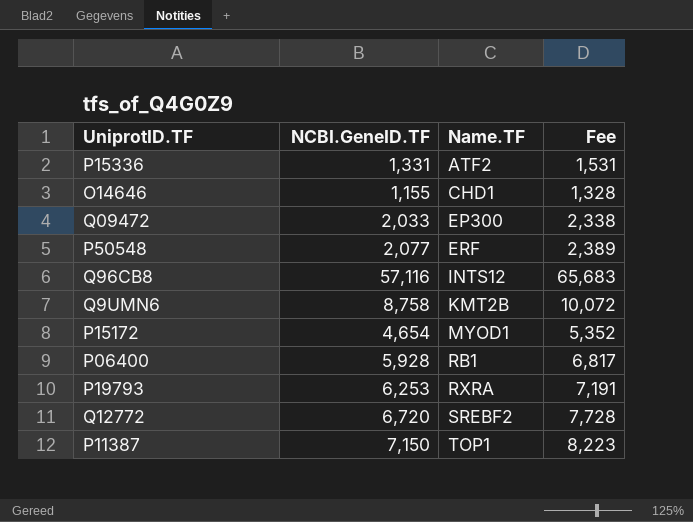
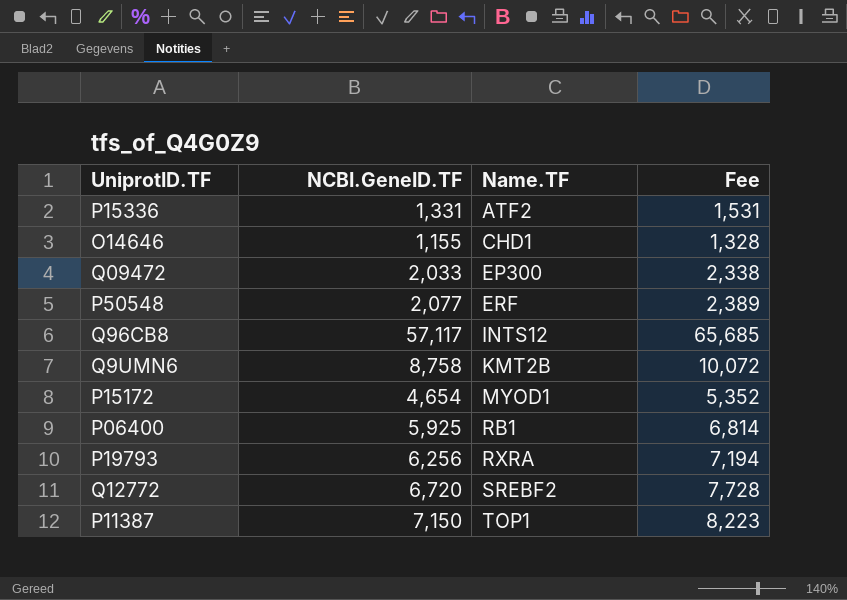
Q96CB8 | NCBI.GeneID.TF: 57,116 -> 57,117
Q96CB8 | Fee: 65,683 -> 65,685
P06400 | NCBI.GeneID.TF: 5,928 -> 5,925
P06400 | Fee: 6,817 -> 6,814
P19793 | NCBI.GeneID.TF: 6,253 -> 6,256
P19793 | Fee: 7,191 -> 7,194

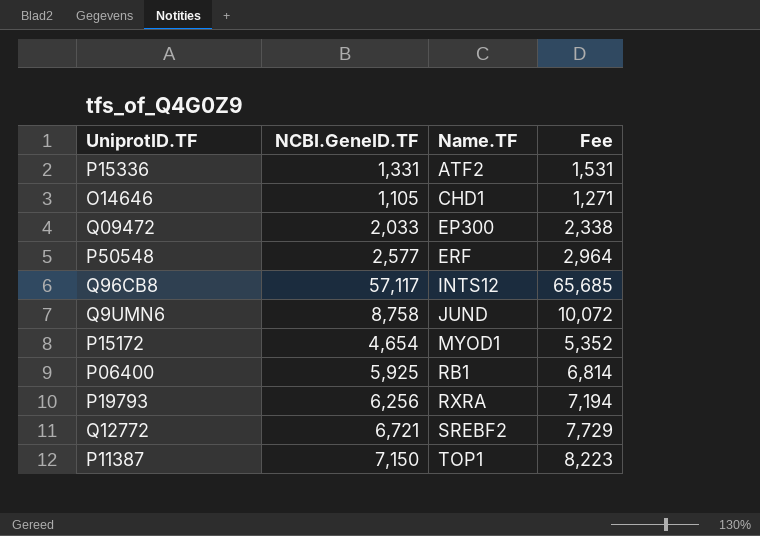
O14646 | NCBI.GeneID.TF: 1,155 -> 1,105
O14646 | Fee: 1,328 -> 1,271
P50548 | NCBI.GeneID.TF: 2,077 -> 2,577
P50548 | Fee: 2,389 -> 2,964
Q9UMN6 | Name.TF: KMT2B -> JUND
Q12772 | NCBI.GeneID.TF: 6,720 -> 6,721
Q12772 | Fee: 7,728 -> 7,729

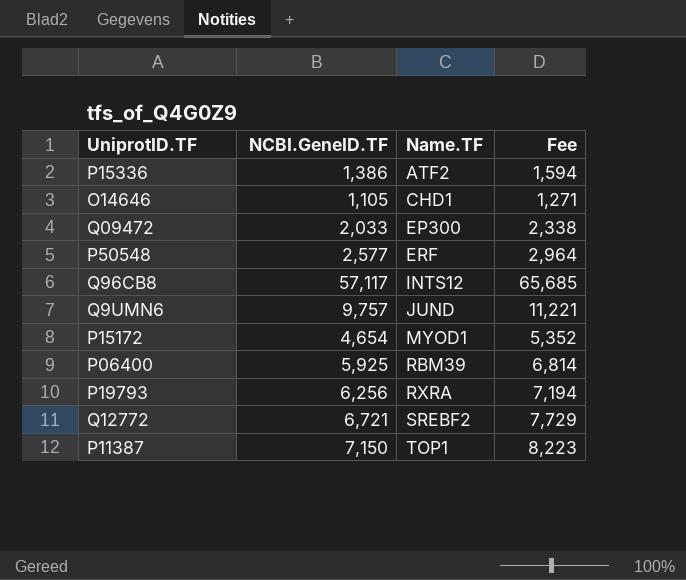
P15336 | NCBI.GeneID.TF: 1,331 -> 1,386
P15336 | Fee: 1,531 -> 1,594
Q9UMN6 | NCBI.GeneID.TF: 8,758 -> 9,757
Q9UMN6 | Fee: 10,072 -> 11,221
P06400 | Name.TF: RB1 -> RBM39

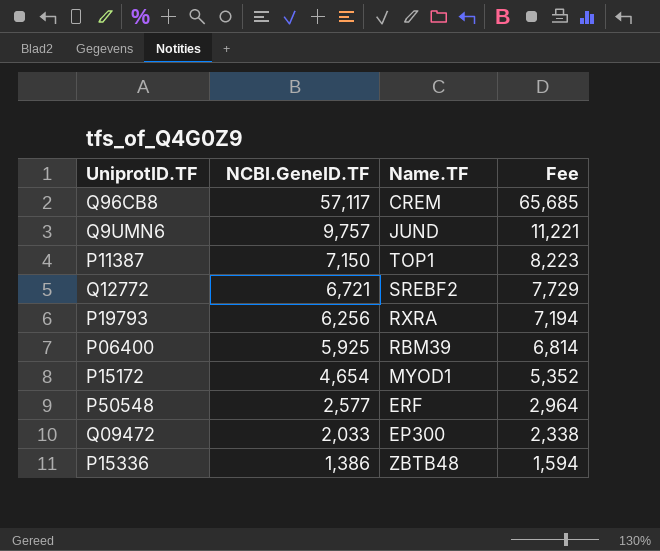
row order: Name.TF ascending -> NCBI.GeneID.TF descending
row O14646: 1,105 | CHD1 | 1,271 -> none
Q96CB8 | Name.TF: INTS12 -> CREM
P15336 | Name.TF: ATF2 -> ZBTB48

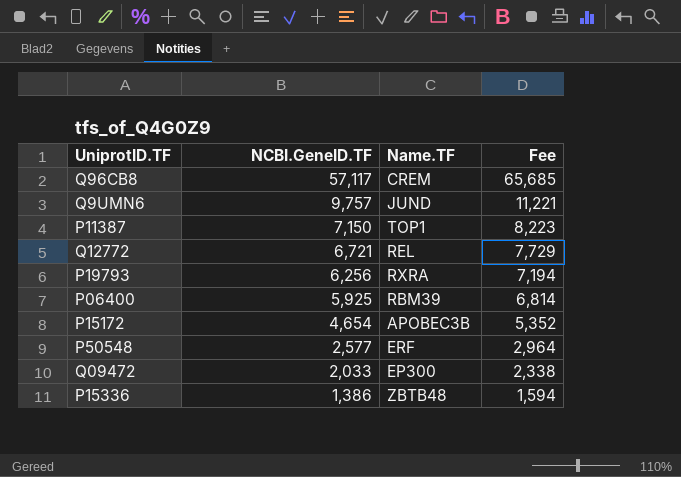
Q12772 | Name.TF: SREBF2 -> REL
P15172 | Name.TF: MYOD1 -> APOBEC3B

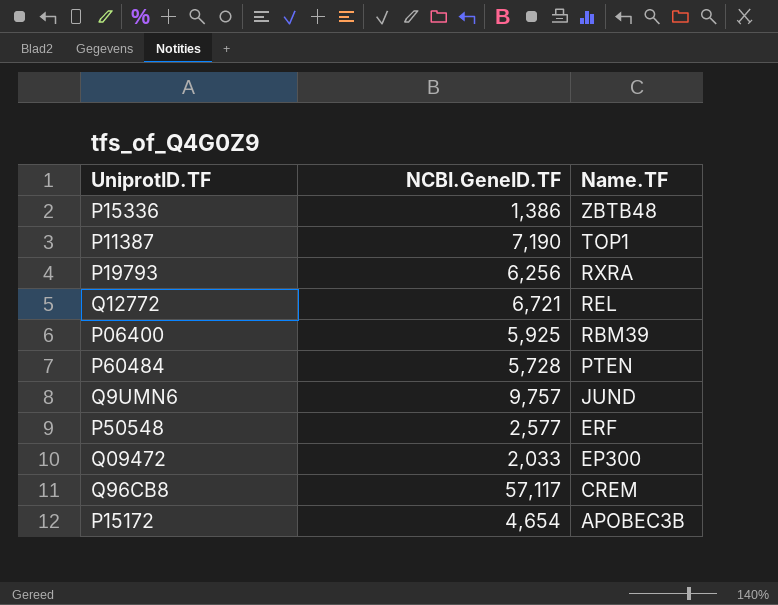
row order: NCBI.GeneID.TF descending -> Name.TF descending
column Fee | formula: [NCBI.GeneID.TF] * 1.15 -> none
P11387 | NCBI.GeneID.TF: 7,150 -> 7,190
row P60484: none -> 5,728 | PTEN

